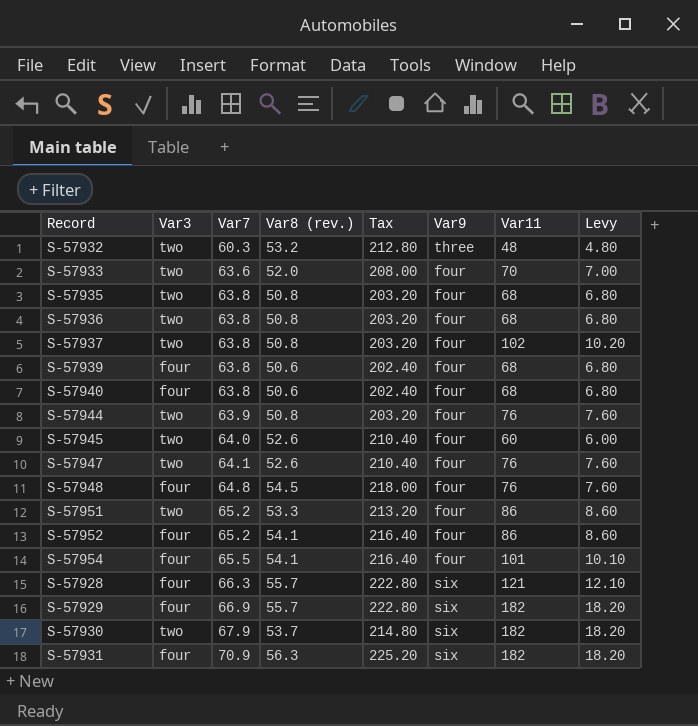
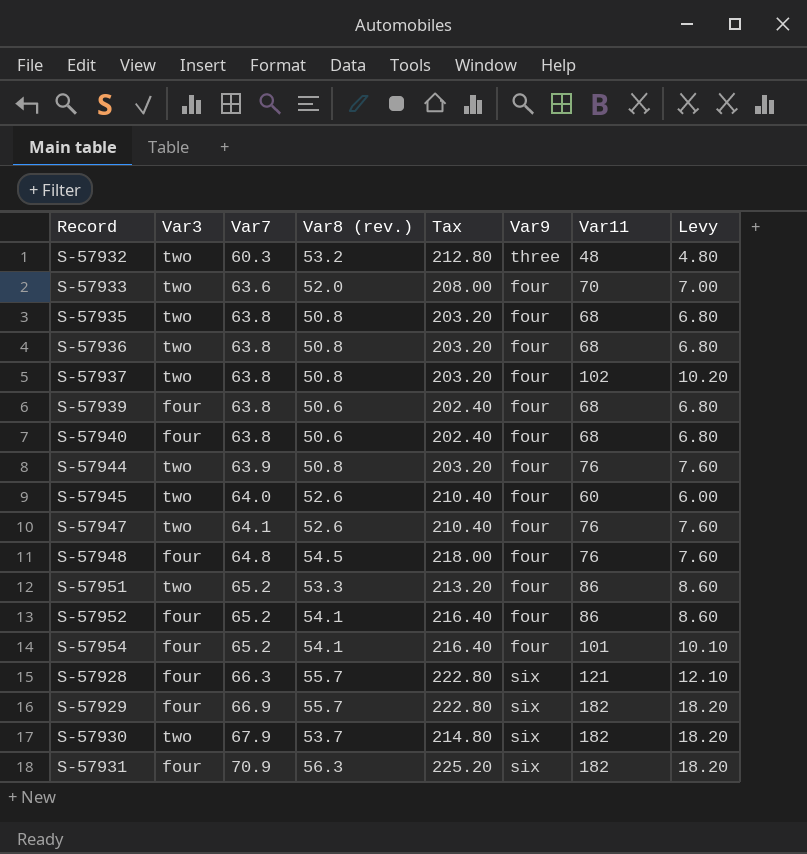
S-57954 | Var7: 65.5 -> 65.2

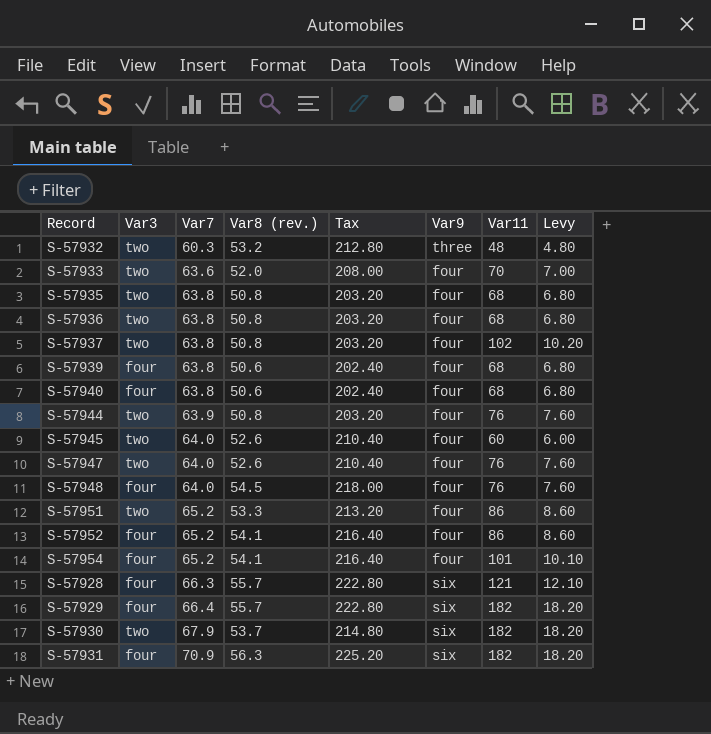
S-57947 | Var7: 64.1 -> 64.0
S-57948 | Var7: 64.8 -> 64.0
S-57929 | Var7: 66.9 -> 66.4

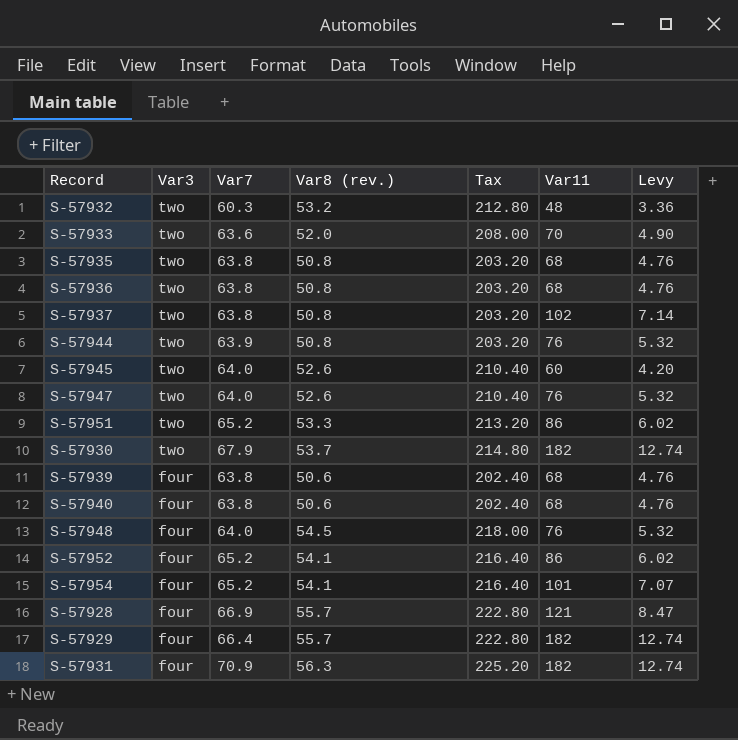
row order: Var7 ascending -> Var3 descending
column Var9 | position: 6 -> none
column Levy | formula: [Var11] * 0.1 -> [Var11] * 0.07
S-57928 | Var7: 66.3 -> 66.9

